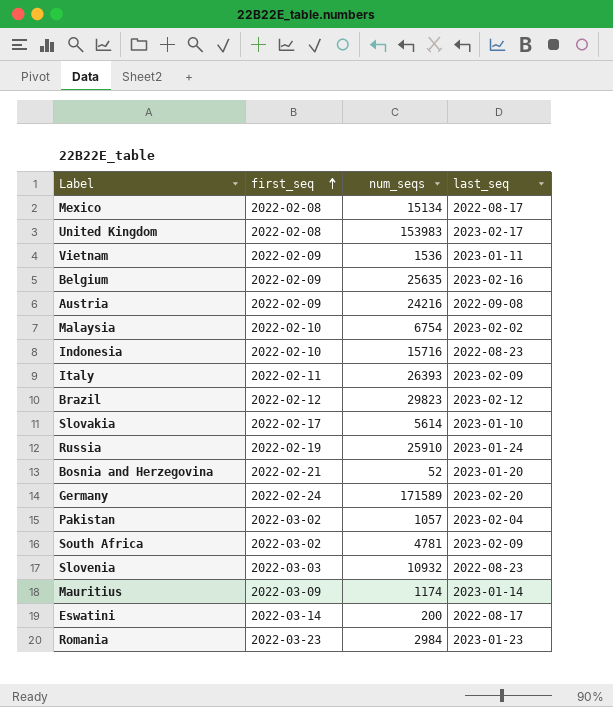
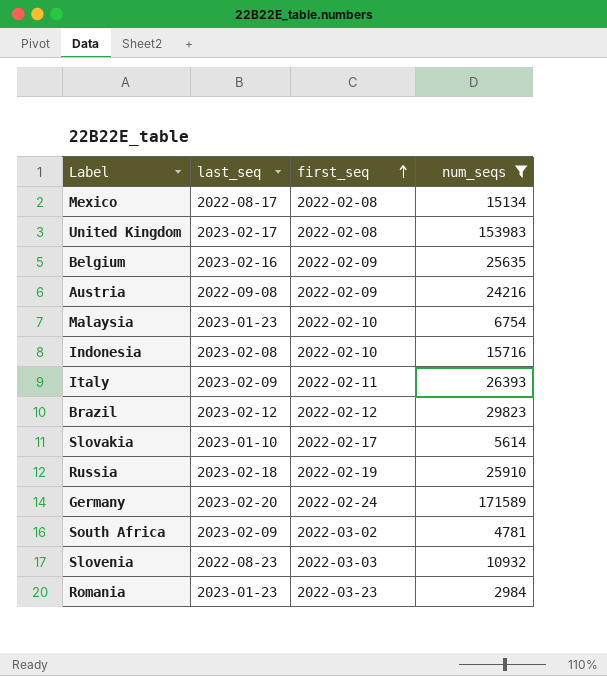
filter: none -> num_seqs >= 2984
column last_seq | position: 4 -> 2
Malaysia | last_seq: 2023-02-02 -> 2023-01-23
Indonesia | last_seq: 2022-08-23 -> 2023-02-08
Russia | last_seq: 2023-01-24 -> 2023-02-18

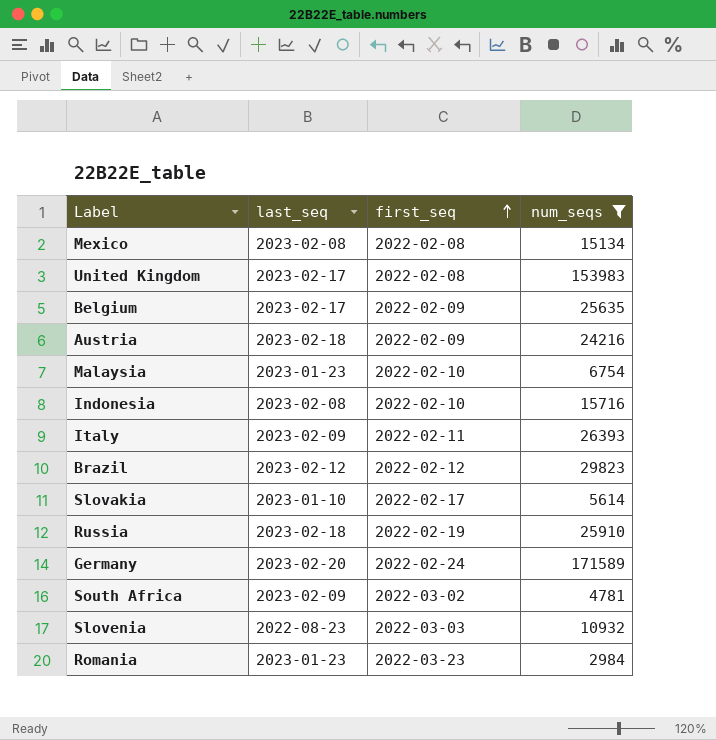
Mexico | last_seq: 2022-08-17 -> 2023-02-08
Belgium | last_seq: 2023-02-16 -> 2023-02-17
Austria | last_seq: 2022-09-08 -> 2023-02-18

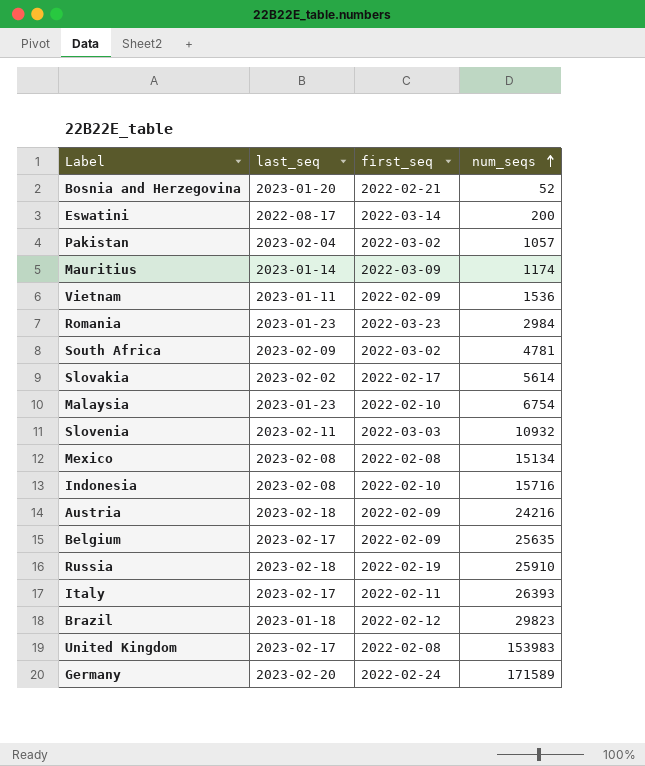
filter: num_seqs >= 2984 -> none
row order: first_seq ascending -> num_seqs ascending
Slovakia | last_seq: 2023-01-10 -> 2023-02-02
Slovenia | last_seq: 2022-08-23 -> 2023-02-11
Italy | last_seq: 2023-02-09 -> 2023-02-17
Brazil | last_seq: 2023-02-12 -> 2023-01-18

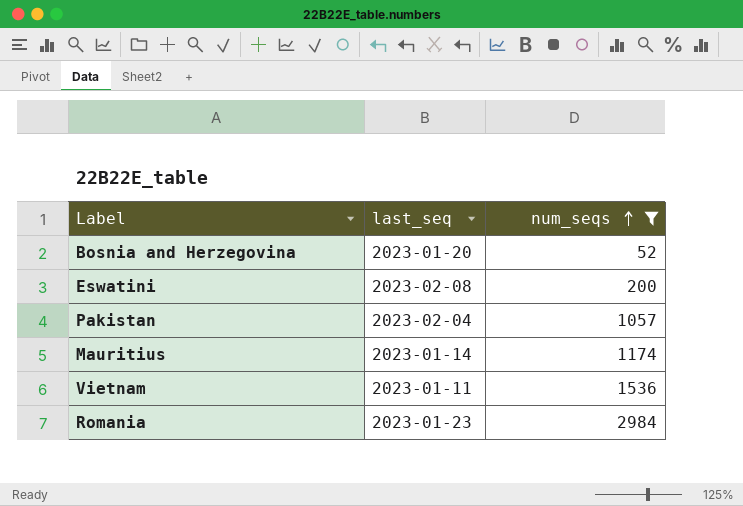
filter: none -> num_seqs <= 2984
column first_seq | position: 3 -> none
Eswatini | last_seq: 2022-08-17 -> 2023-02-08

